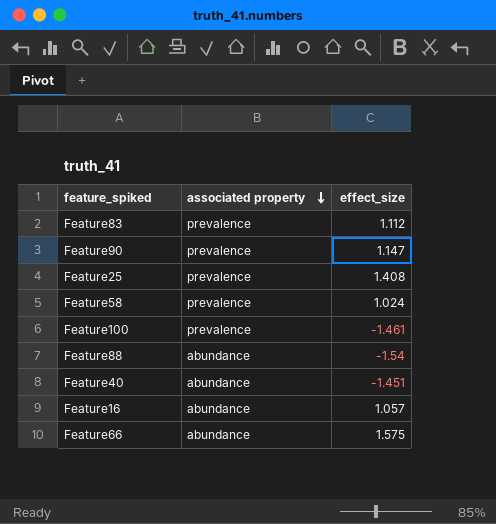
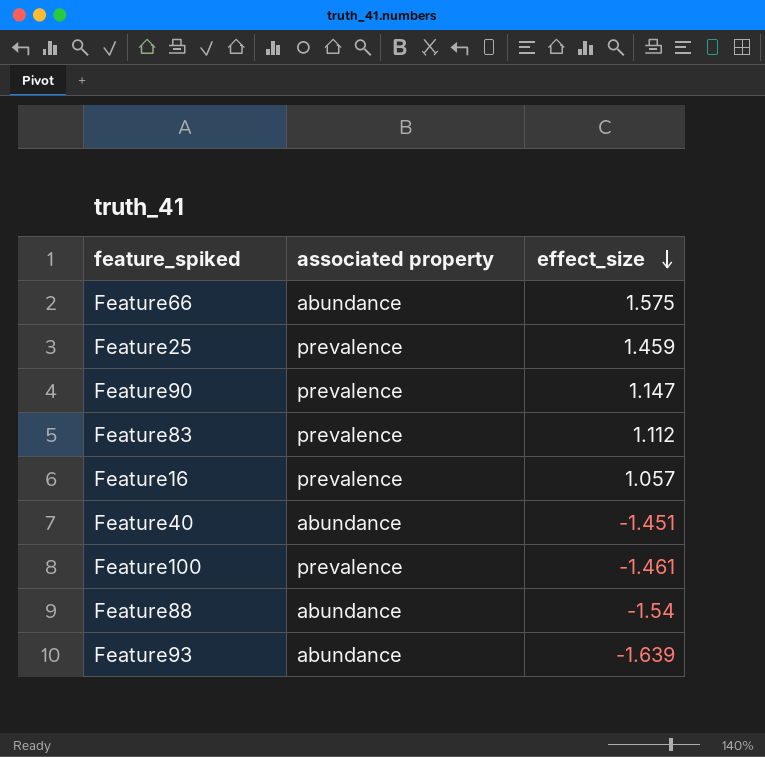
row order: associated property descending -> effect_size descending
row Feature58: prevalence | 1.024 -> none
Feature25 | effect_size: 1.408 -> 1.459
Feature16 | associated property: abundance -> prevalence
row Feature93: none -> abundance | -1.639

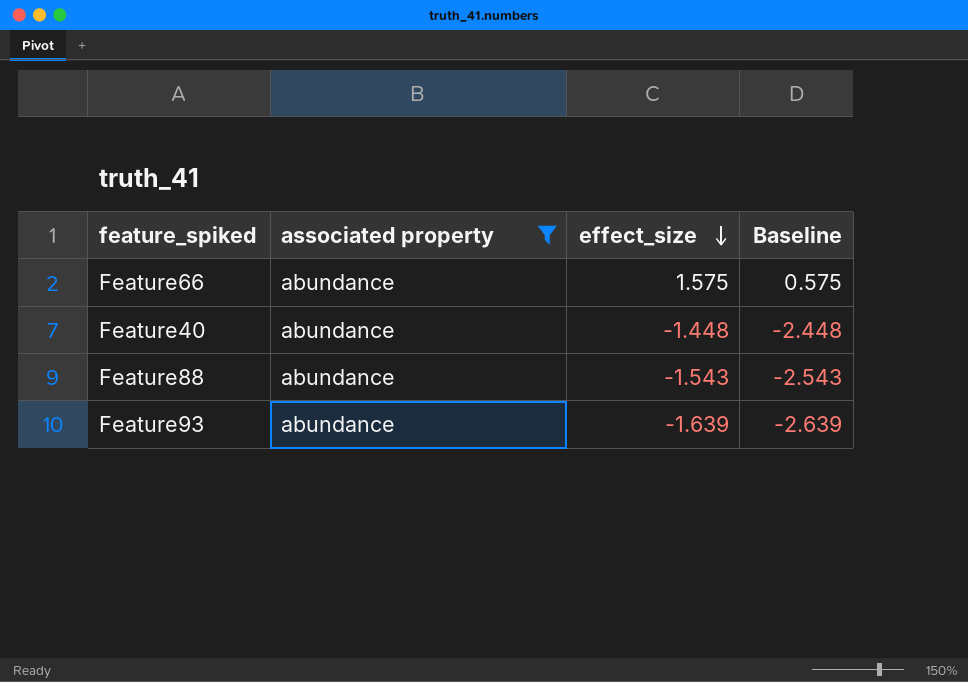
filter: none -> associated property = abundance
column Baseline | formula: none -> [effect_size] - 1
Feature40 | effect_size: -1.451 -> -1.448
Feature88 | effect_size: -1.54 -> -1.543

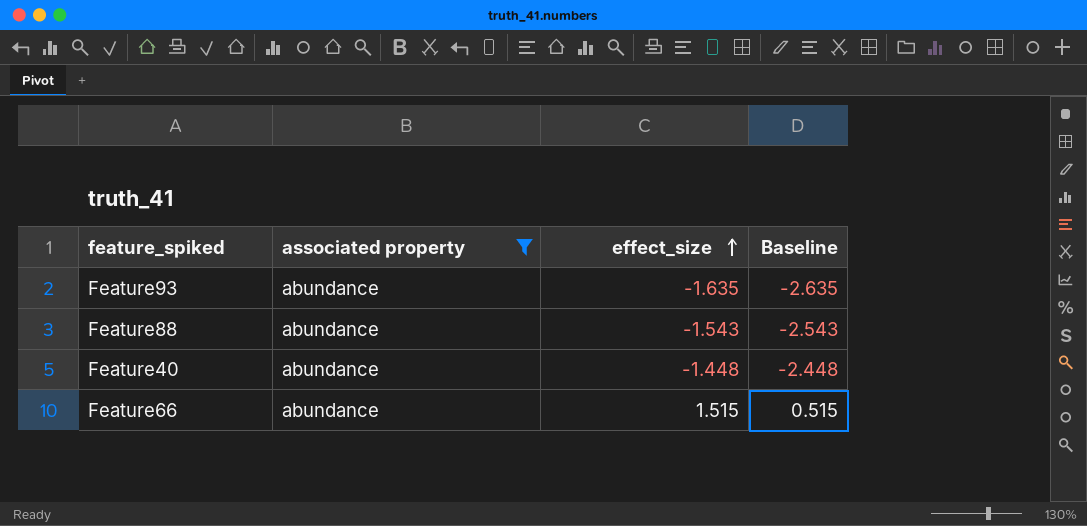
row order: effect_size descending -> effect_size ascending
Feature93 | effect_size: -1.639 -> -1.635
Feature93 | Baseline: -2.639 -> -2.635
Feature66 | effect_size: 1.575 -> 1.515
Feature66 | Baseline: 0.575 -> 0.515

